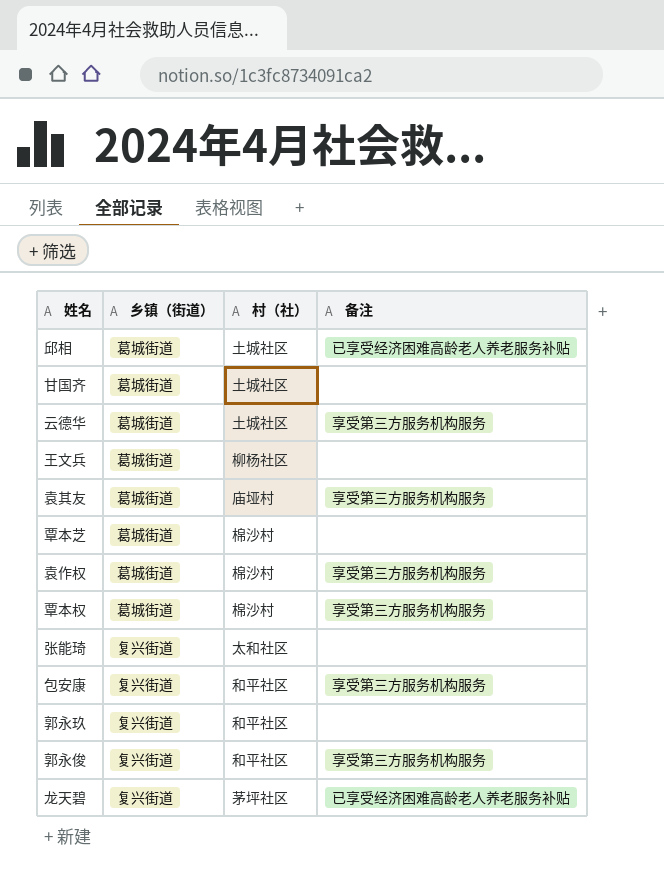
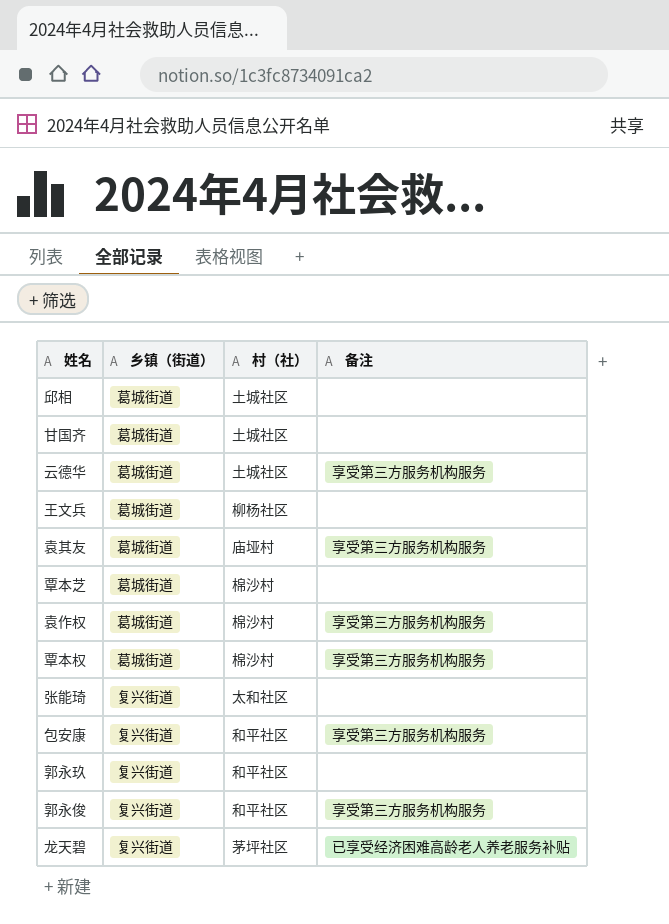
邱相 | 备注: 已享受经济困难高龄老人养老服务补贴 -> none

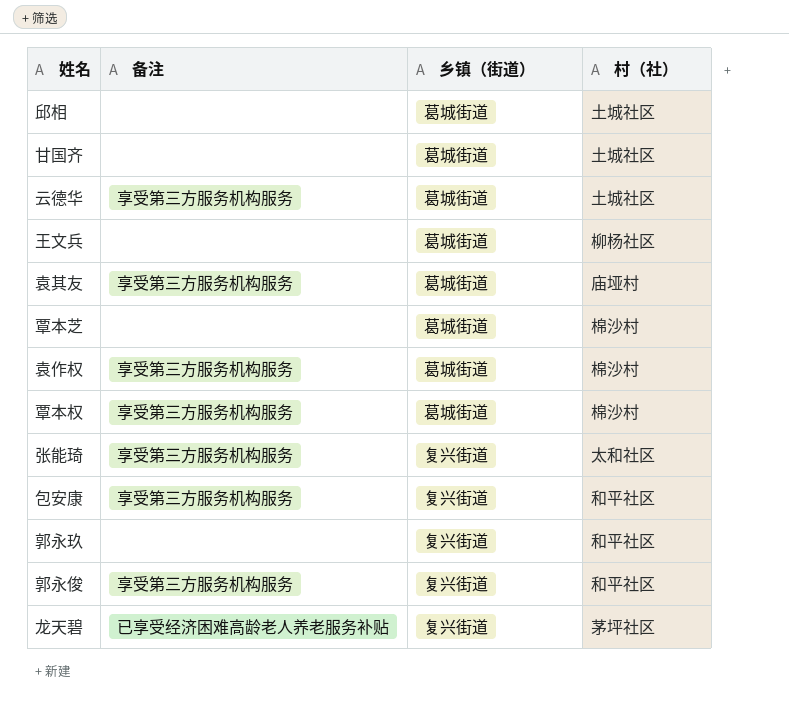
column 备注 | position: 4 -> 2
张能琦 | 备注: none -> 享受第三方服务机构服务

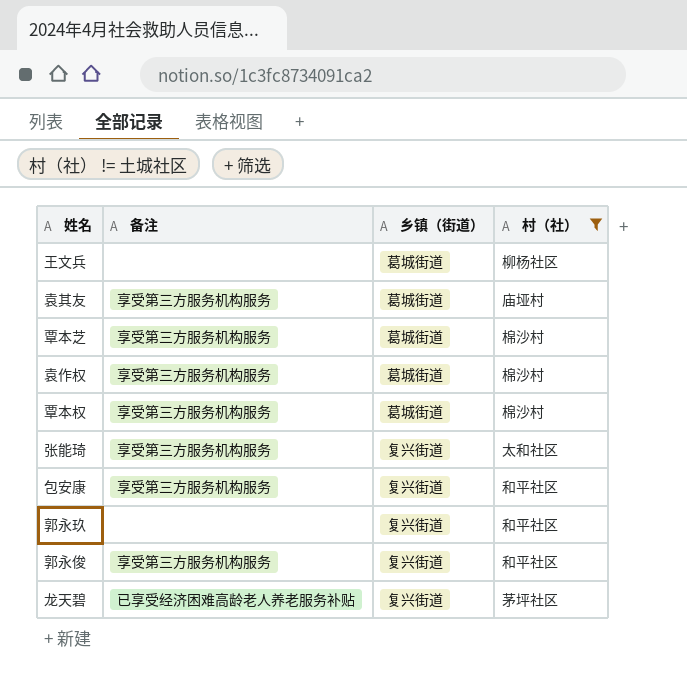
filter: none -> 村（社） != 土城社区
覃本芝 | 备注: none -> 享受第三方服务机构服务

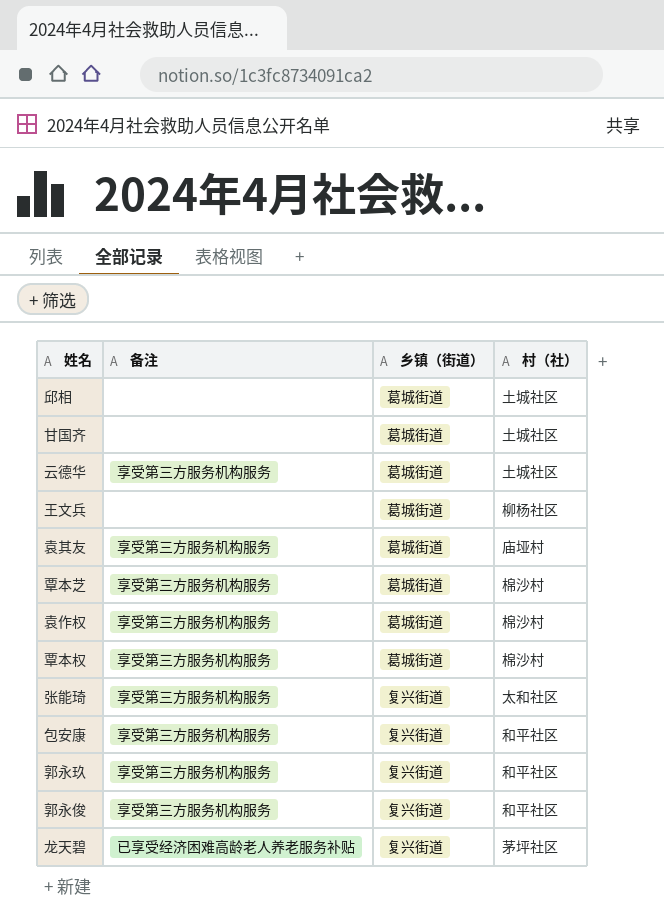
filter: 村（社） != 土城社区 -> none
郭永玖 | 备注: none -> 享受第三方服务机构服务

